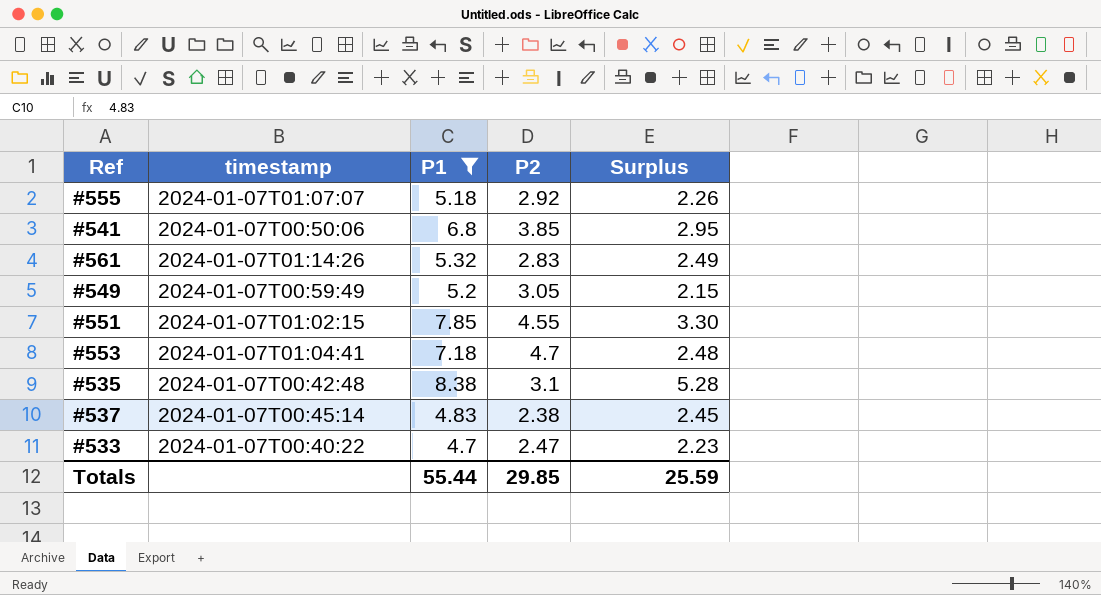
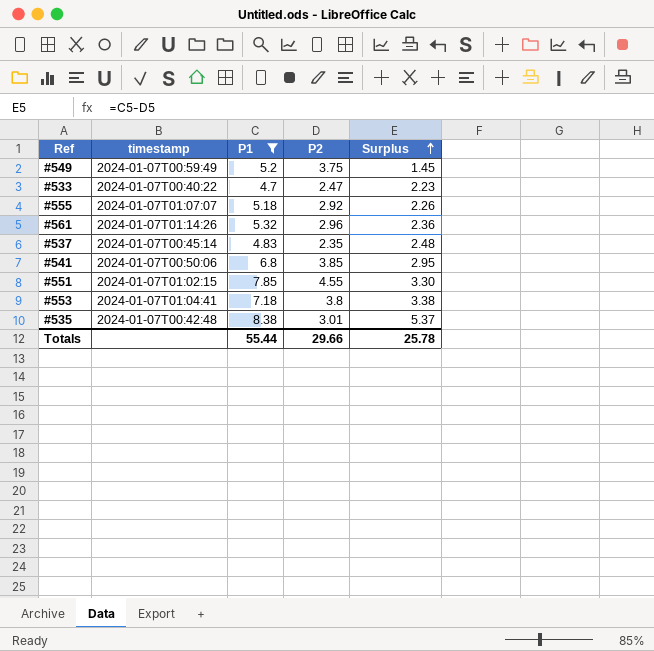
row order: none -> Surplus ascending
#549 | P2: 3.05 -> 3.75
#549 | Surplus: 2.15 -> 1.45
#561 | P2: 2.83 -> 2.96
#561 | Surplus: 2.49 -> 2.36
#537 | P2: 2.38 -> 2.35
#537 | Surplus: 2.45 -> 2.48
#553 | P2: 4.7 -> 3.8
#553 | Surplus: 2.48 -> 3.38
#535 | P2: 3.1 -> 3.01
#535 | Surplus: 5.28 -> 5.37
Totals | P2: 29.85 -> 29.66
Totals | Surplus: 25.59 -> 25.78

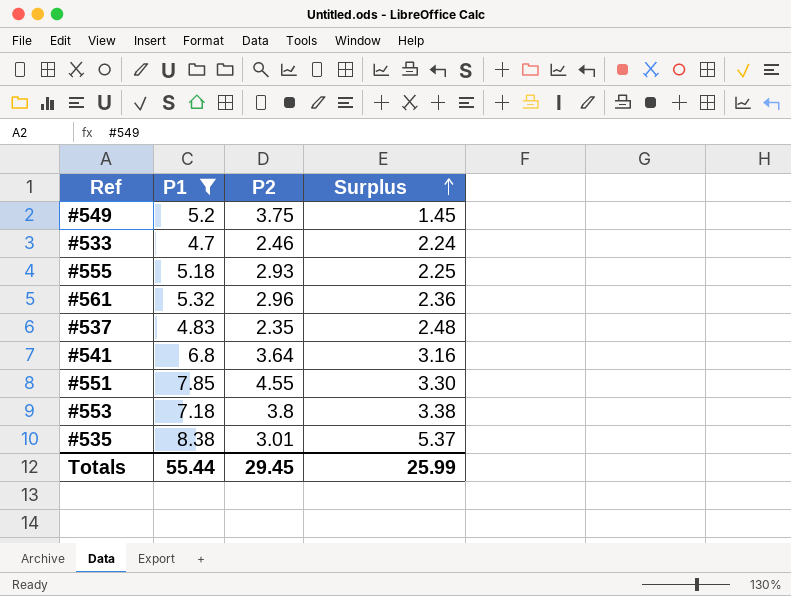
column timestamp | position: 2 -> none
#533 | P2: 2.47 -> 2.46
#533 | Surplus: 2.23 -> 2.24
#555 | P2: 2.92 -> 2.93
#555 | Surplus: 2.26 -> 2.25
#541 | P2: 3.85 -> 3.64
#541 | Surplus: 2.95 -> 3.16
Totals | P2: 29.66 -> 29.45
Totals | Surplus: 25.78 -> 25.99

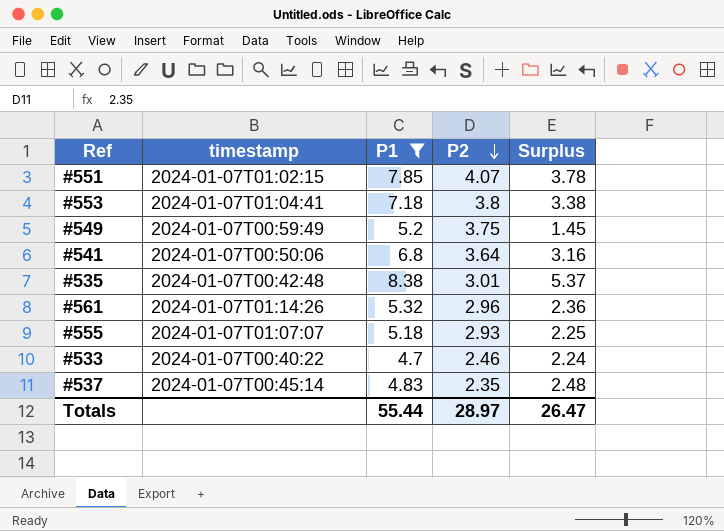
row order: Surplus ascending -> P2 descending
column timestamp | position: none -> 2
#551 | P2: 4.55 -> 4.07
#551 | Surplus: 3.30 -> 3.78
Totals | P2: 29.45 -> 28.97
Totals | Surplus: 25.99 -> 26.47

